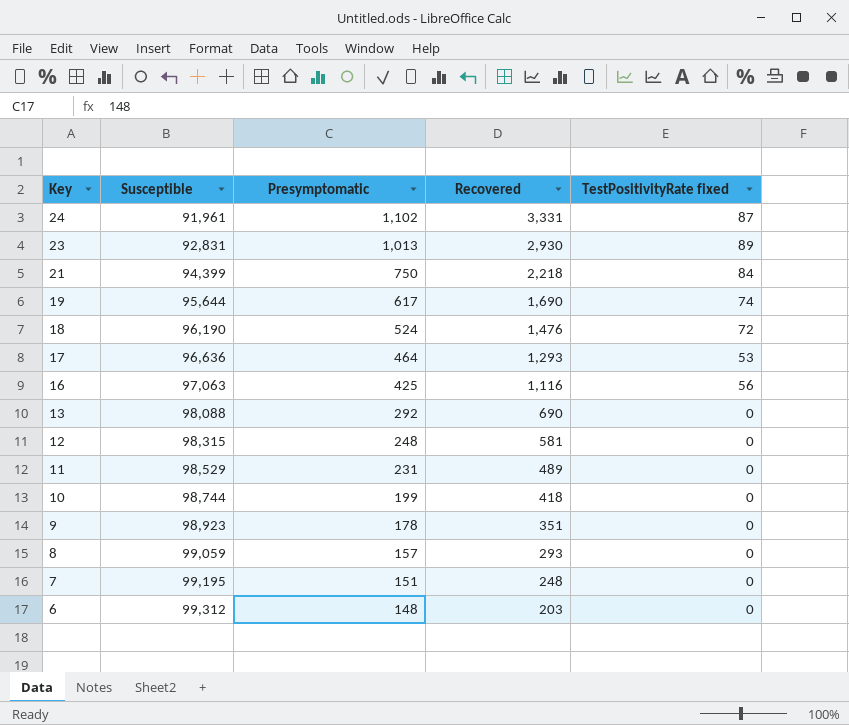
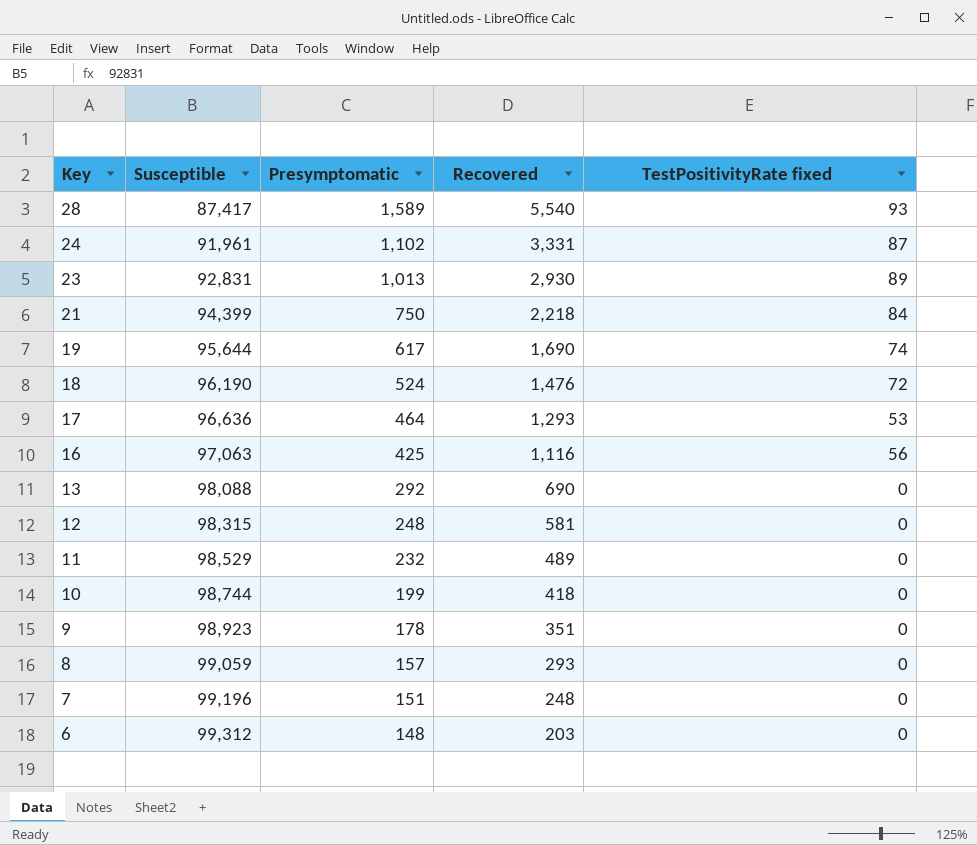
row 28: none -> 87,417 | 1,589 | 5,540 | 93
11 | Presymptomatic: 231 -> 232
7 | Susceptible: 99,195 -> 99,196

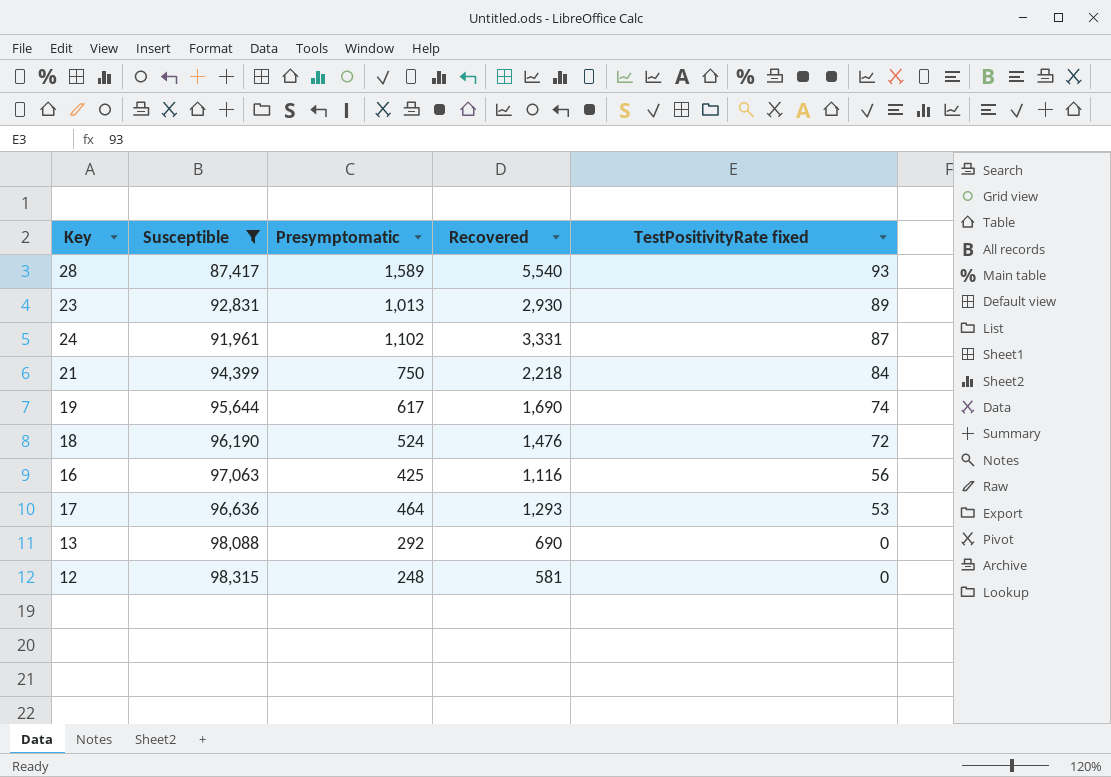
filter: none -> Susceptible <= 98,315
row order: Key descending -> TestPositivityRate fixed descending

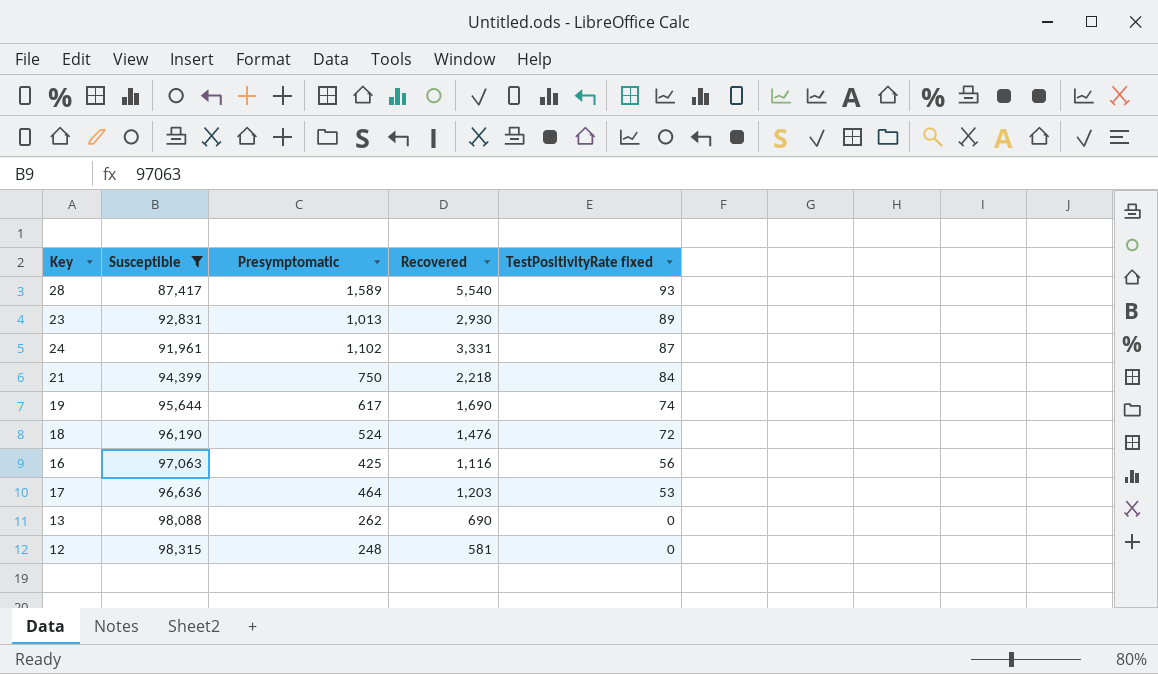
17 | Recovered: 1,293 -> 1,203
13 | Presymptomatic: 292 -> 262

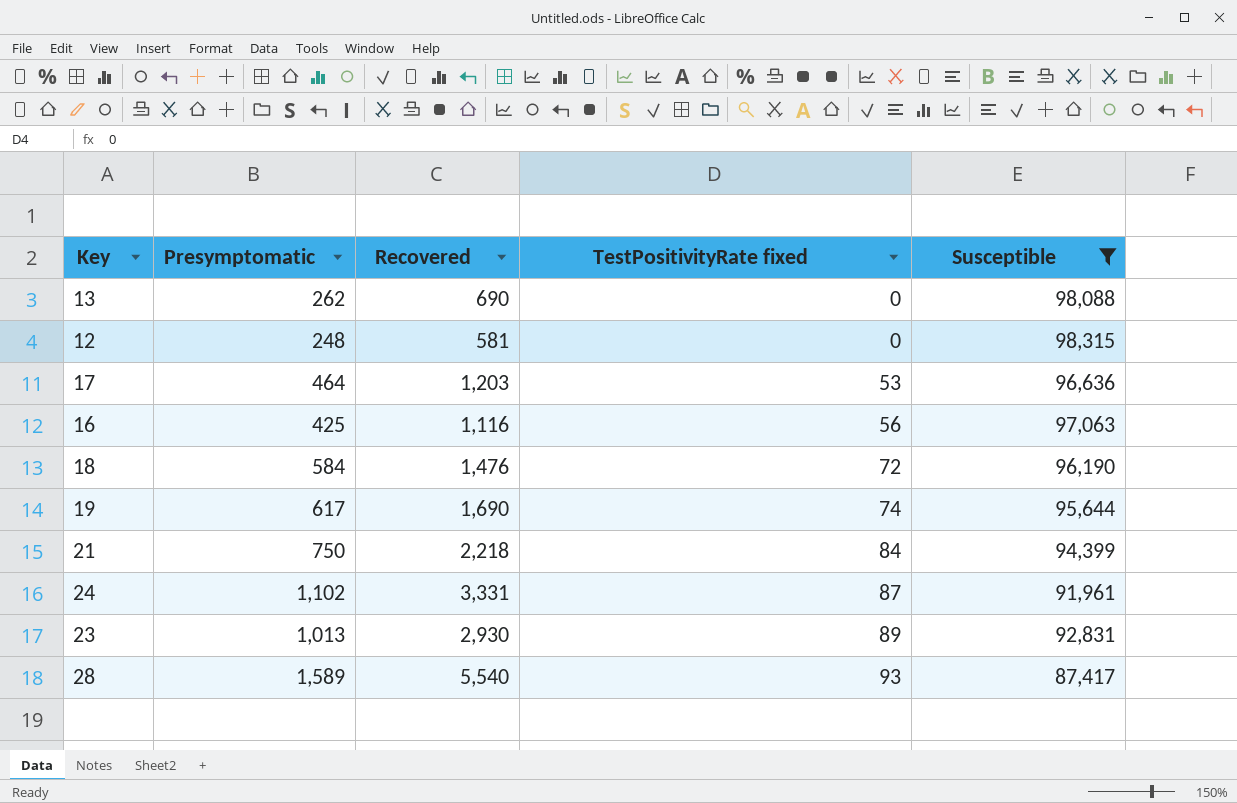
row order: TestPositivityRate fixed descending -> TestPositivityRate fixed ascending
column Susceptible | position: 2 -> 5
18 | Presymptomatic: 524 -> 584

